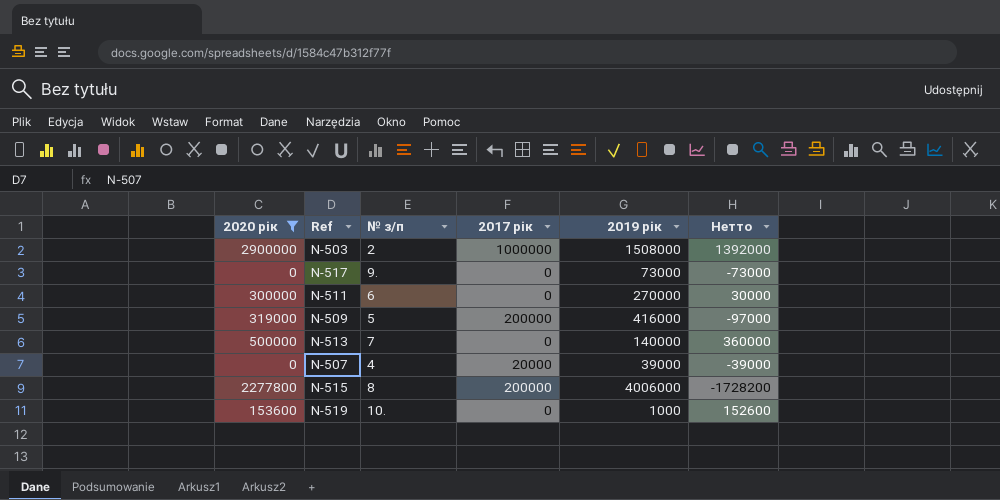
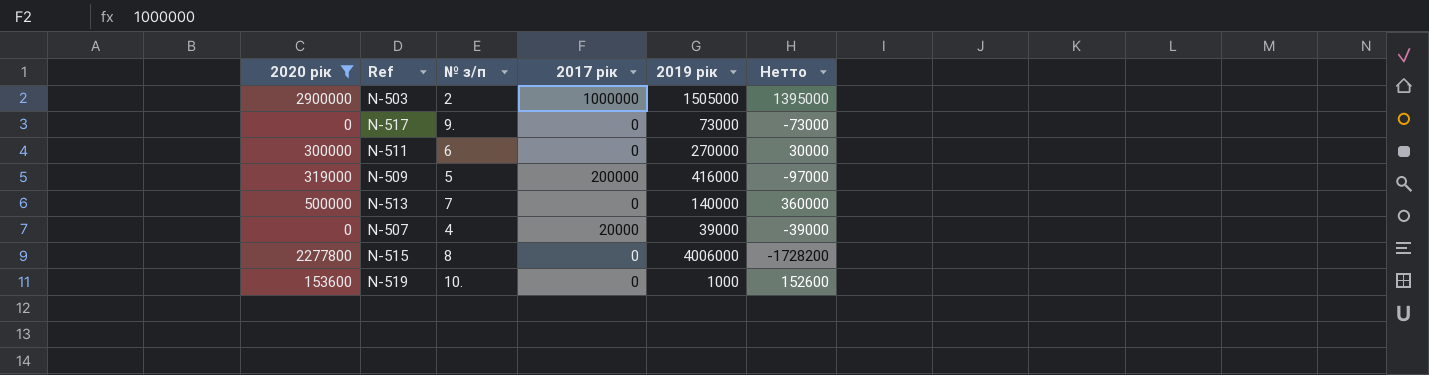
N-503 | 2019 рік: 1508000 -> 1505000
N-503 | Нетто: 1392000 -> 1395000
N-515 | 2017 рік: 200000 -> 0

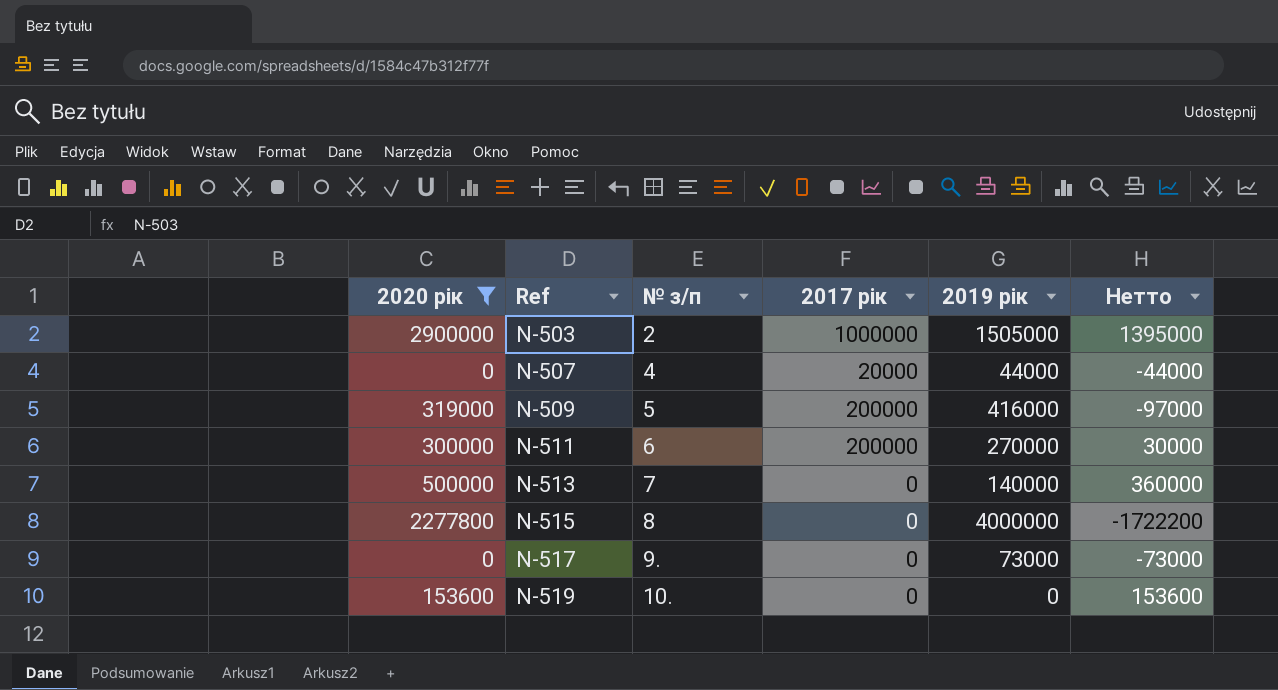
row order: none -> Ref ascending
N-507 | 2019 рік: 39000 -> 44000
N-507 | Нетто: -39000 -> -44000
N-511 | 2017 рік: 0 -> 200000
N-515 | 2019 рік: 4006000 -> 4000000
N-515 | Нетто: -1728200 -> -1722200
N-519 | 2019 рік: 1000 -> 0
N-519 | Нетто: 152600 -> 153600

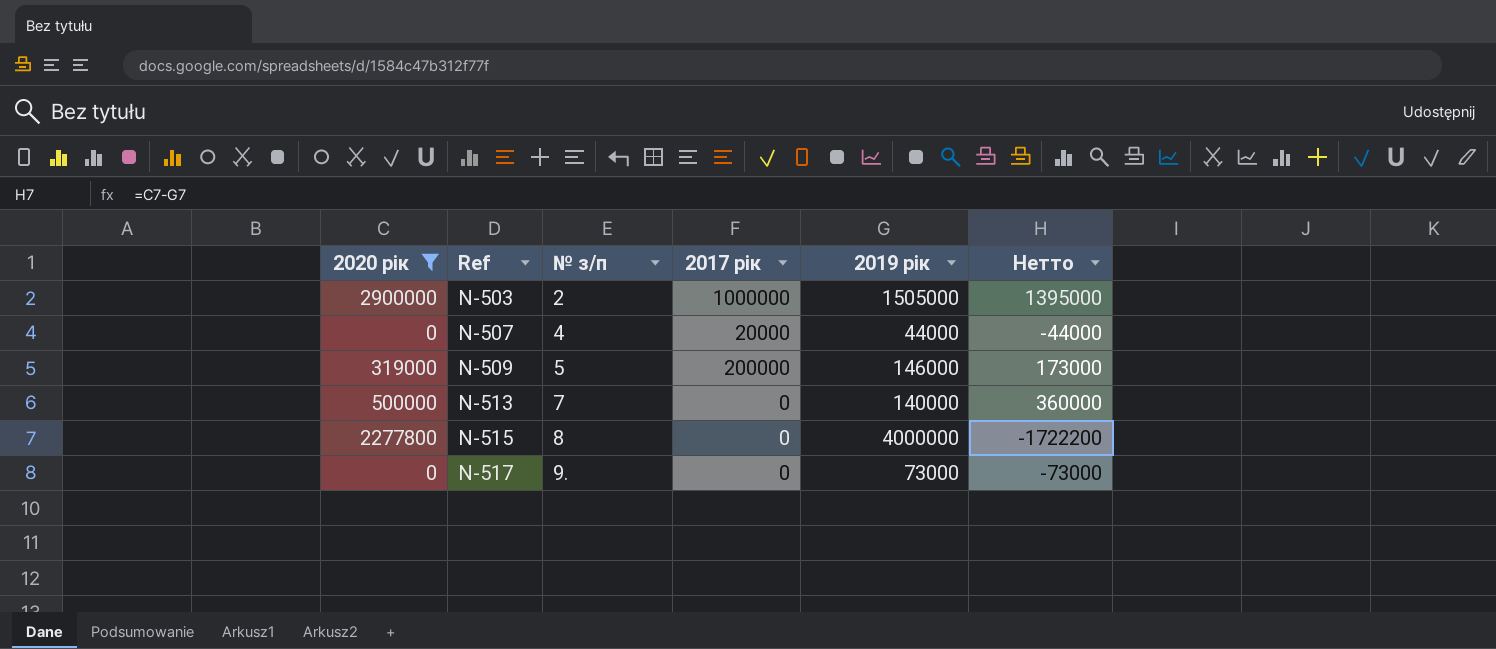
row N-511: 300000 | 6 | 200000 | 270000 | 30000 -> none
row N-519: 153600 | 10. | 0 | 0 | 153600 -> none
N-509 | 2019 рік: 416000 -> 146000
N-509 | Нетто: -97000 -> 173000

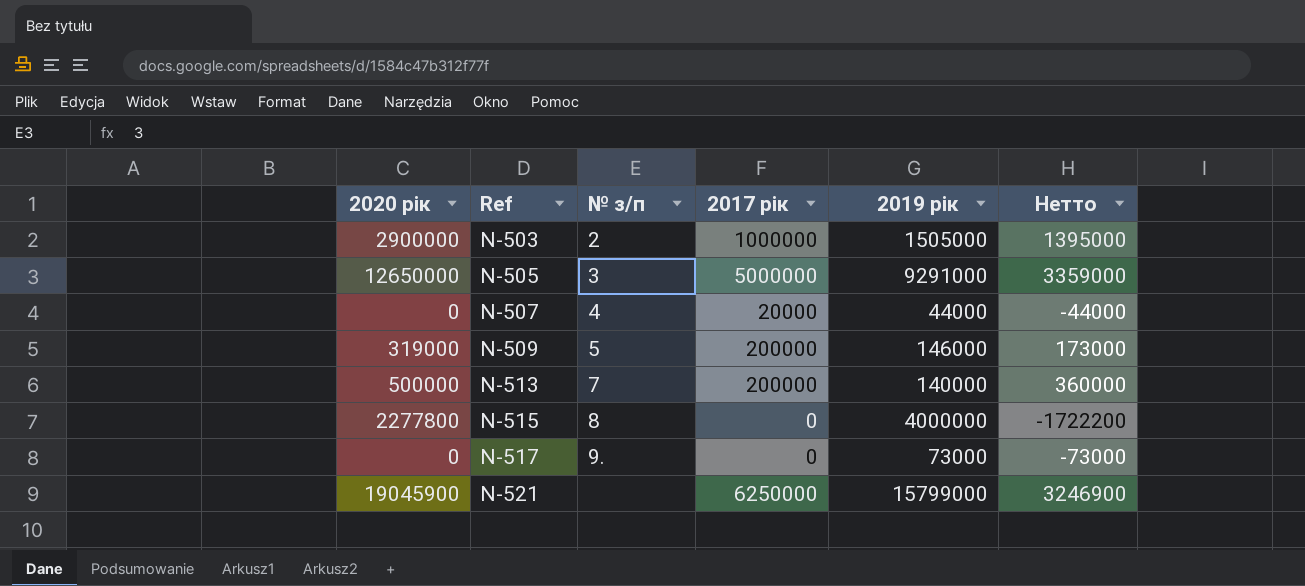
filter: 2020 рік <= 2900000 -> none
N-513 | 2017 рік: 0 -> 200000

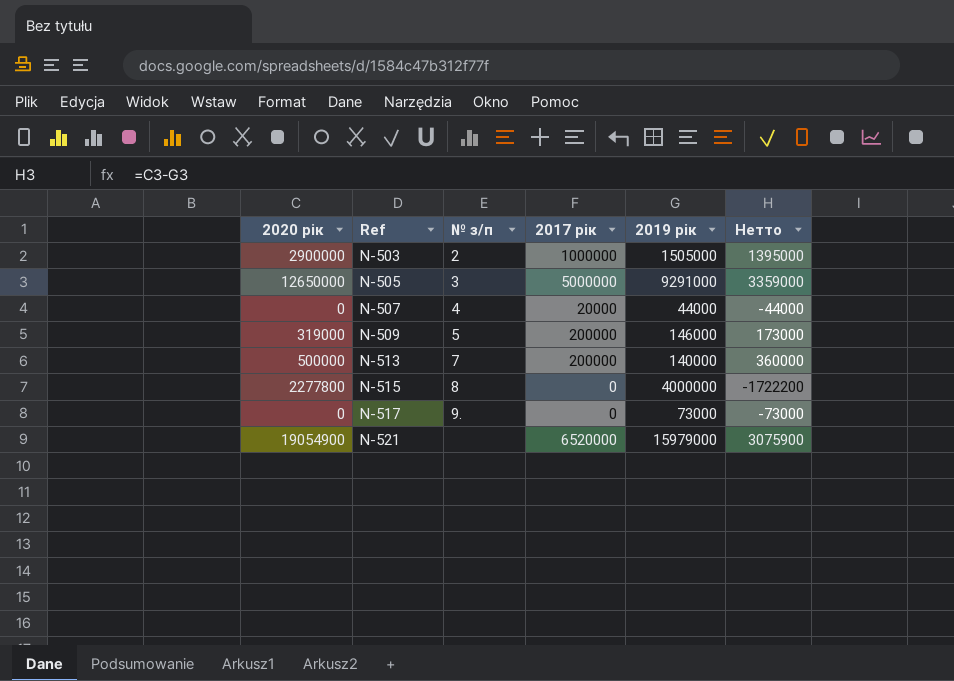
N-521 | 2020 рік: 19045900 -> 19054900
N-521 | 2017 рік: 6250000 -> 6520000
N-521 | 2019 рік: 15799000 -> 15979000
N-521 | Нетто: 3246900 -> 3075900

